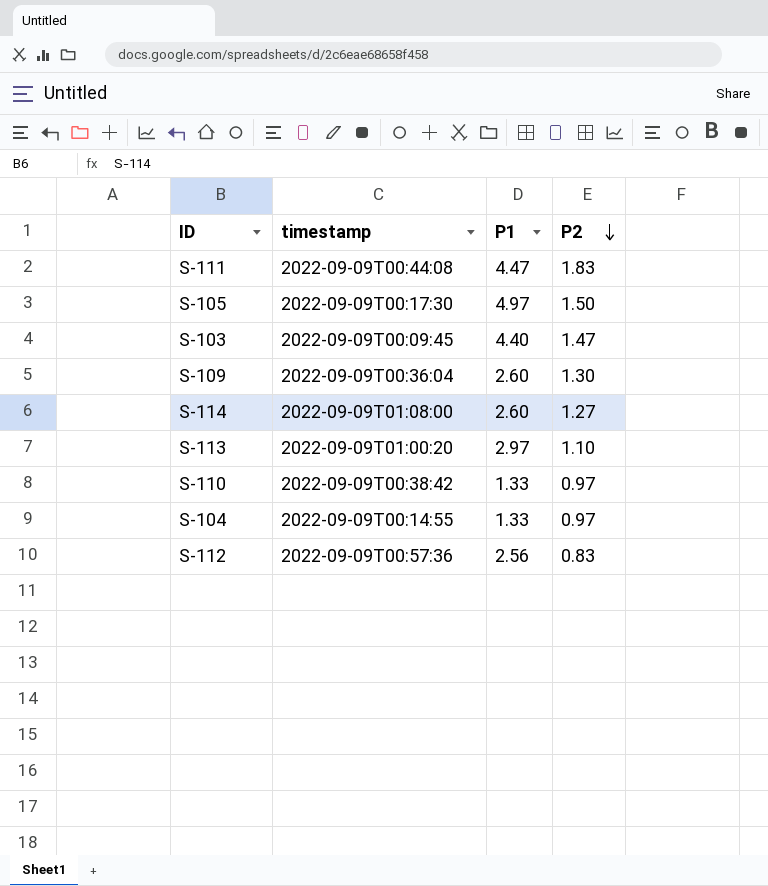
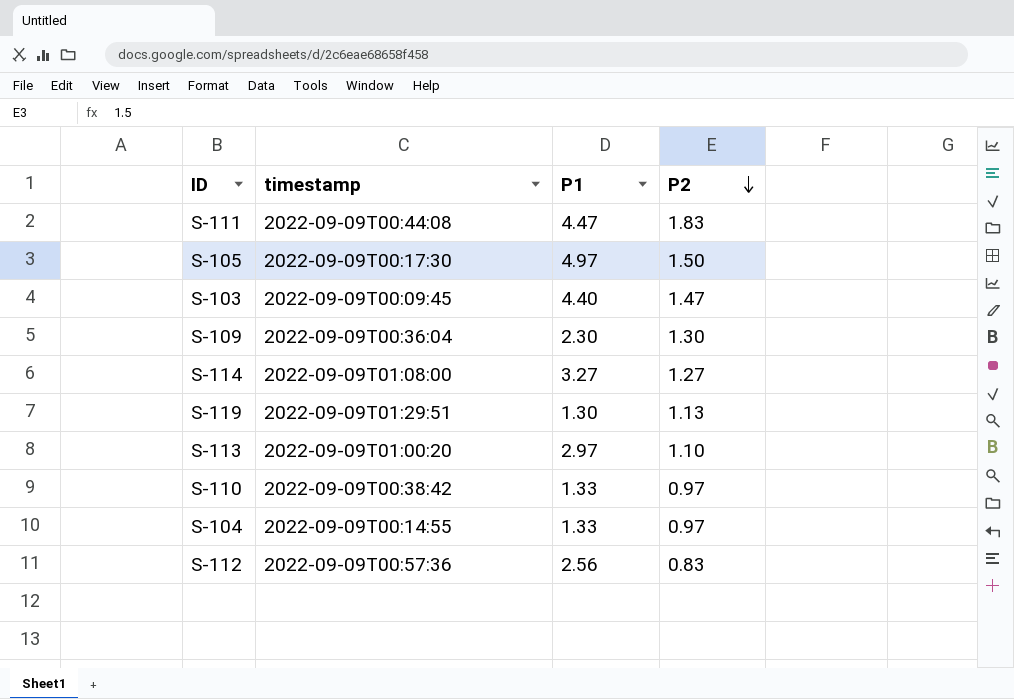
S-109 | P1: 2.60 -> 2.30
S-114 | P1: 2.60 -> 3.27
row S-119: none -> 2022-09-09T01:29:51 | 1.30 | 1.13

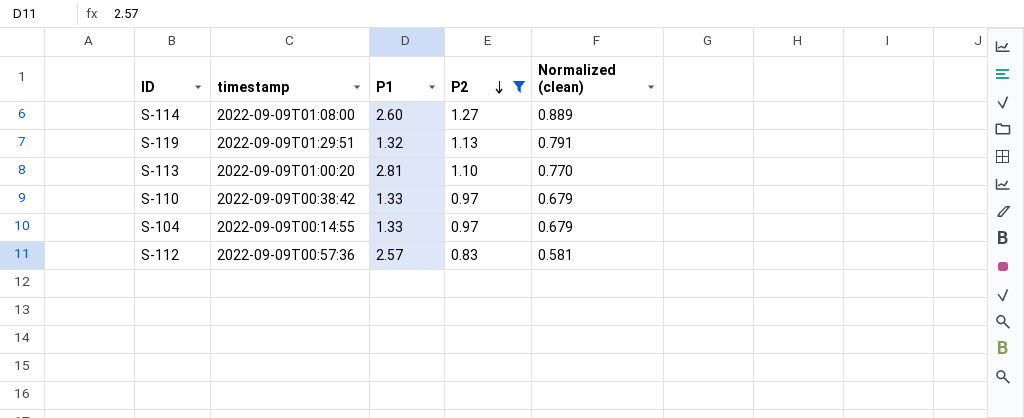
filter: none -> P2 <= 1.27
column Normalized (clean) | formula: none -> [P2] * 0.7
S-114 | P1: 3.27 -> 2.60
S-119 | P1: 1.30 -> 1.32
S-113 | P1: 2.97 -> 2.81
S-112 | P1: 2.56 -> 2.57

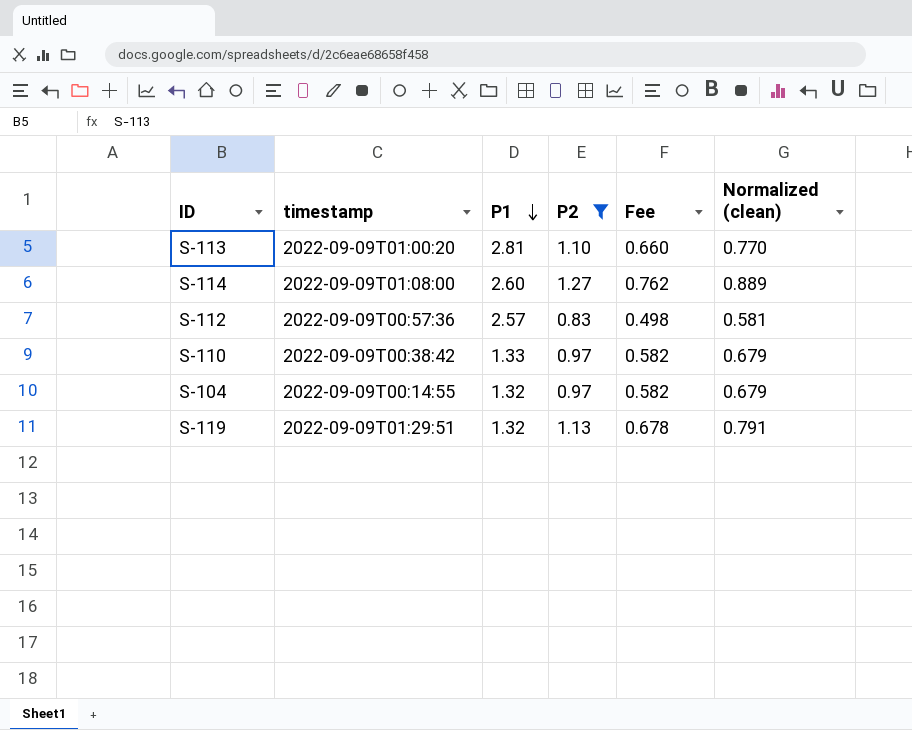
row order: P2 descending -> P1 descending
column Fee | formula: none -> [P2] * 0.6
S-104 | P1: 1.33 -> 1.32

